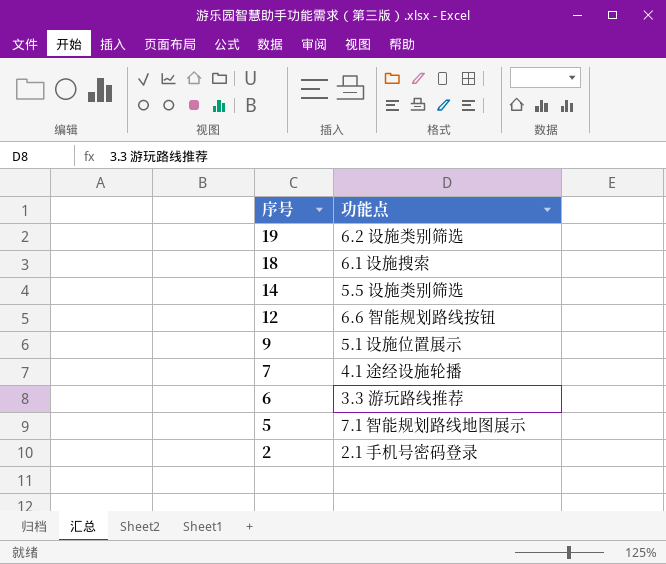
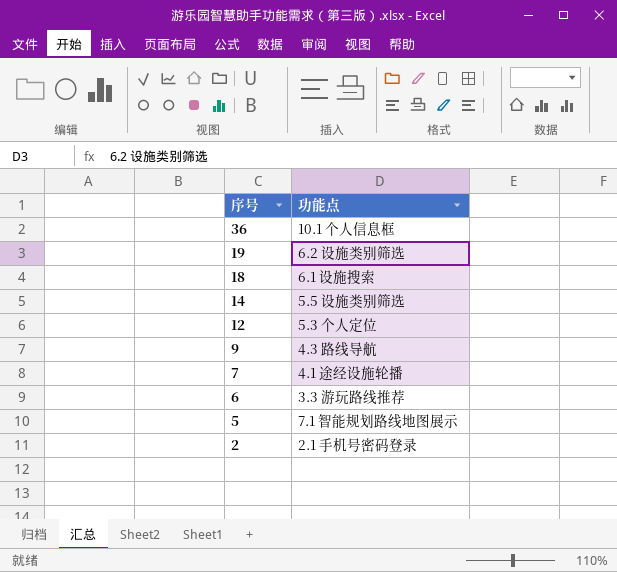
row 36: none -> 10.1 个人信息框
12 | 功能点: 6.6 智能规划路线按钮 -> 5.3 个人定位
9 | 功能点: 5.1 设施位置展示 -> 4.3 路线导航

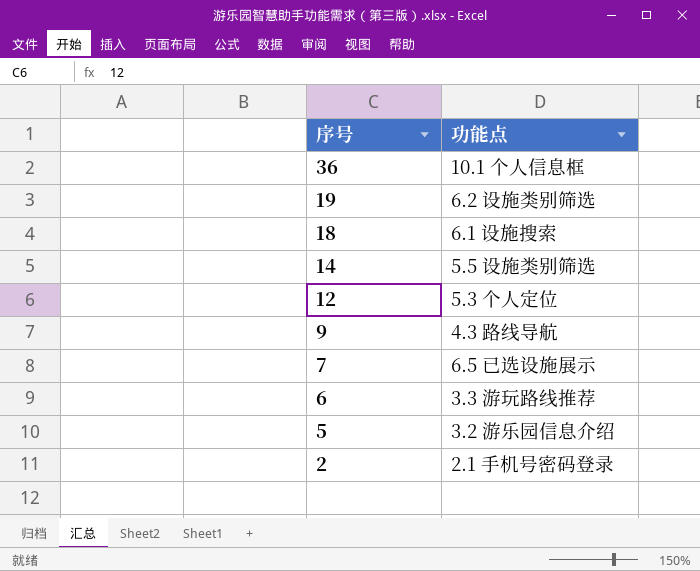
7 | 功能点: 4.1 途经设施轮播 -> 6.5 已选设施展示
5 | 功能点: 7.1 智能规划路线地图展示 -> 3.2 游乐园信息介绍

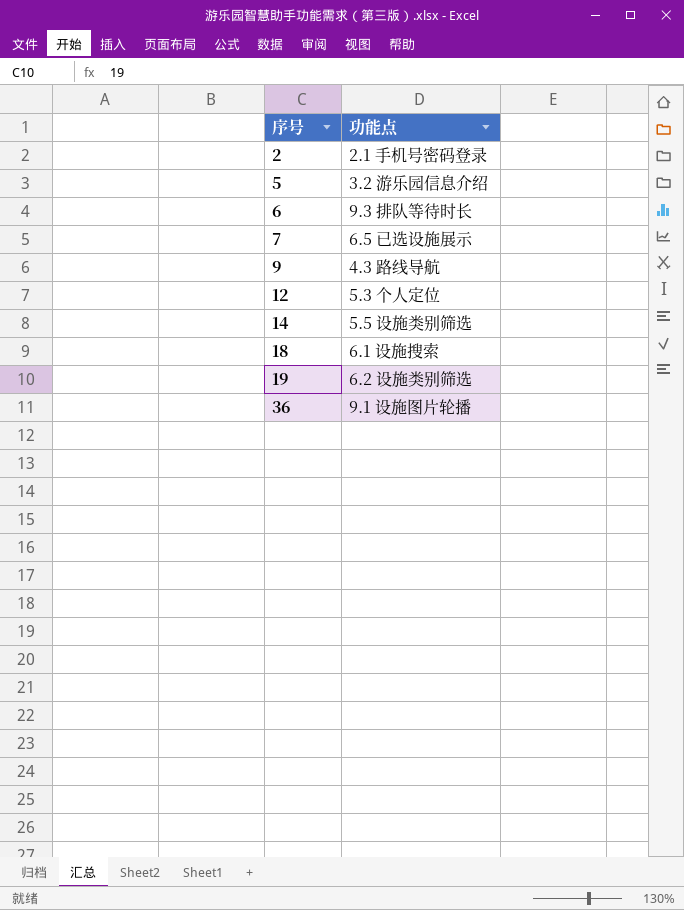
row order: 序号 descending -> 序号 ascending
6 | 功能点: 3.3 游玩路线推荐 -> 9.3 排队等待时长
36 | 功能点: 10.1 个人信息框 -> 9.1 设施图片轮播

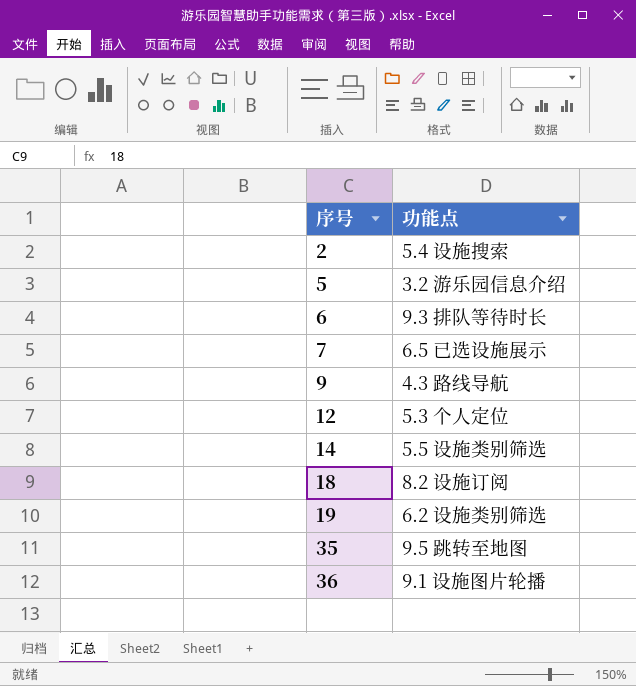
2 | 功能点: 2.1 手机号密码登录 -> 5.4 设施搜索
18 | 功能点: 6.1 设施搜索 -> 8.2 设施订阅
row 35: none -> 9.5 跳转至地图

